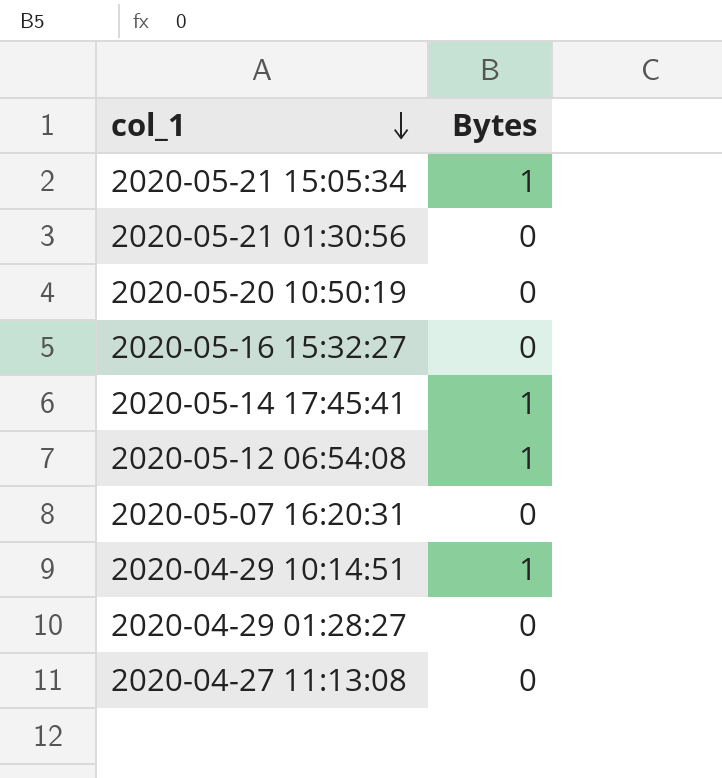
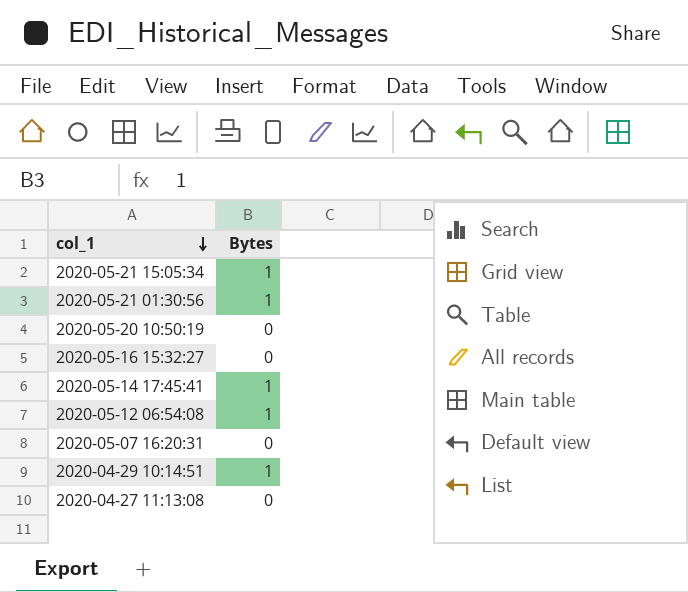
row 2020-04-29 01:28:27: 0 -> none
2020-05-21 01:30:56 | Bytes: 0 -> 1

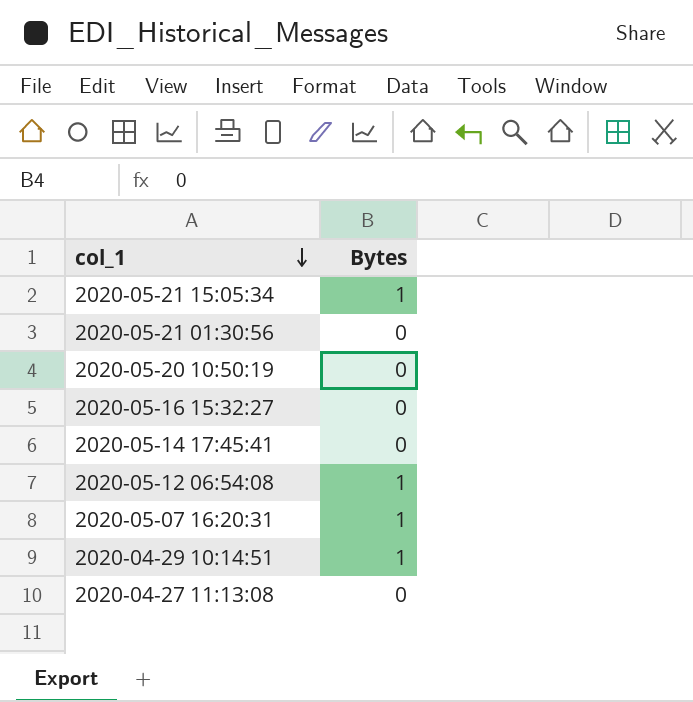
2020-05-21 01:30:56 | Bytes: 1 -> 0
2020-05-14 17:45:41 | Bytes: 1 -> 0
2020-05-07 16:20:31 | Bytes: 0 -> 1

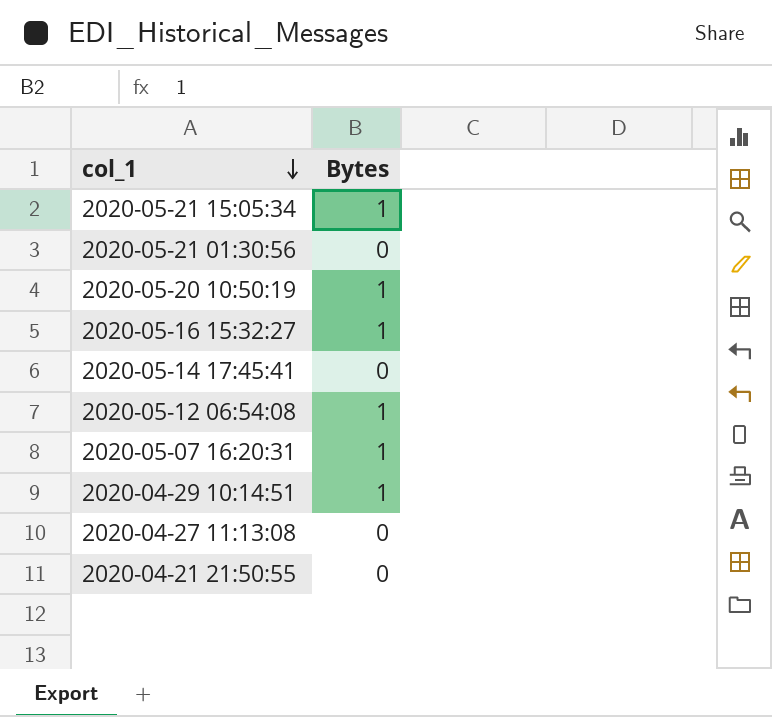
2020-05-20 10:50:19 | Bytes: 0 -> 1
2020-05-16 15:32:27 | Bytes: 0 -> 1
row 2020-04-21 21:50:55: none -> 0

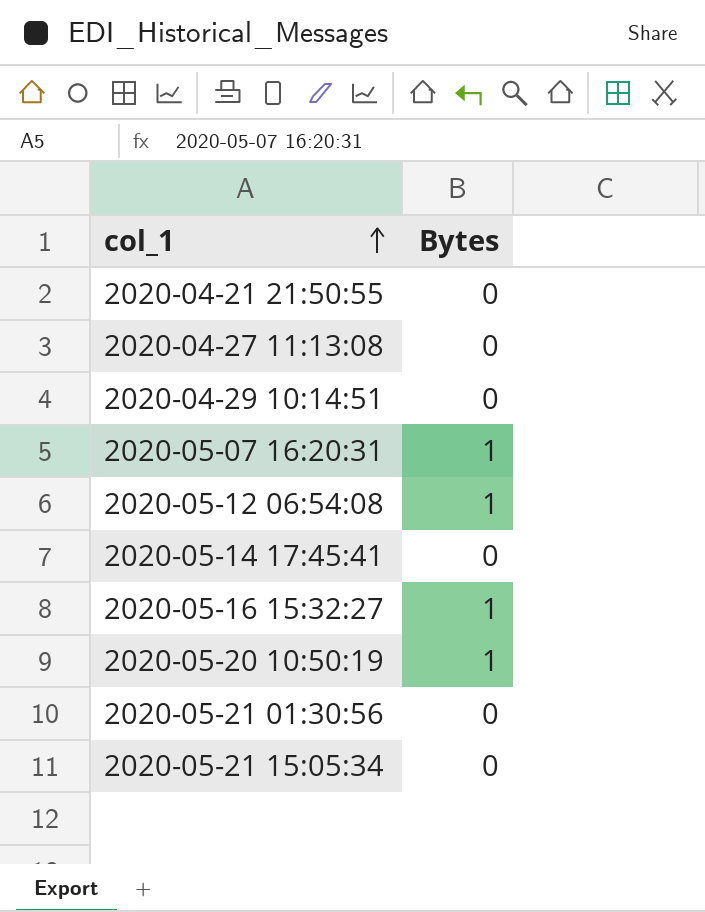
row order: col_1 descending -> col_1 ascending
2020-04-29 10:14:51 | Bytes: 1 -> 0
2020-05-21 15:05:34 | Bytes: 1 -> 0

